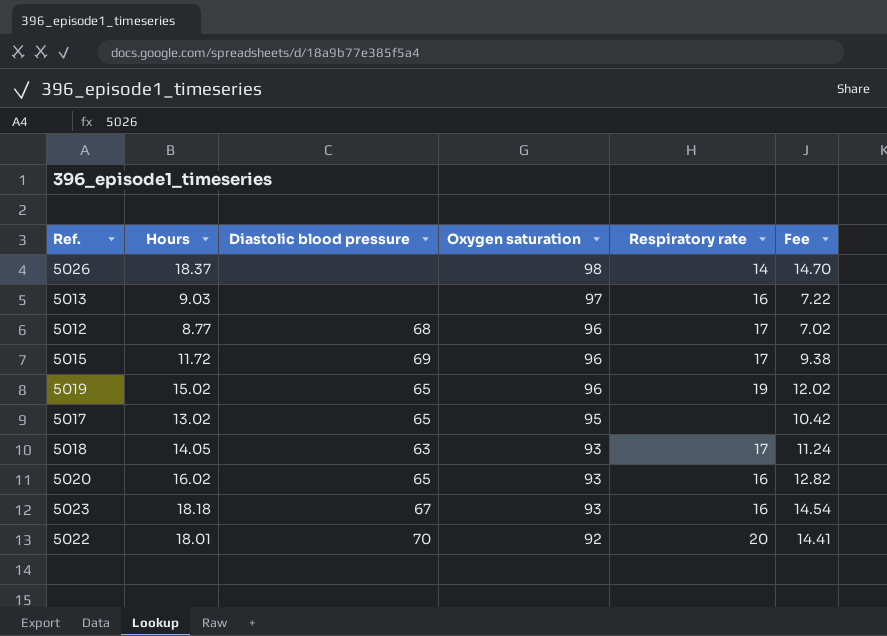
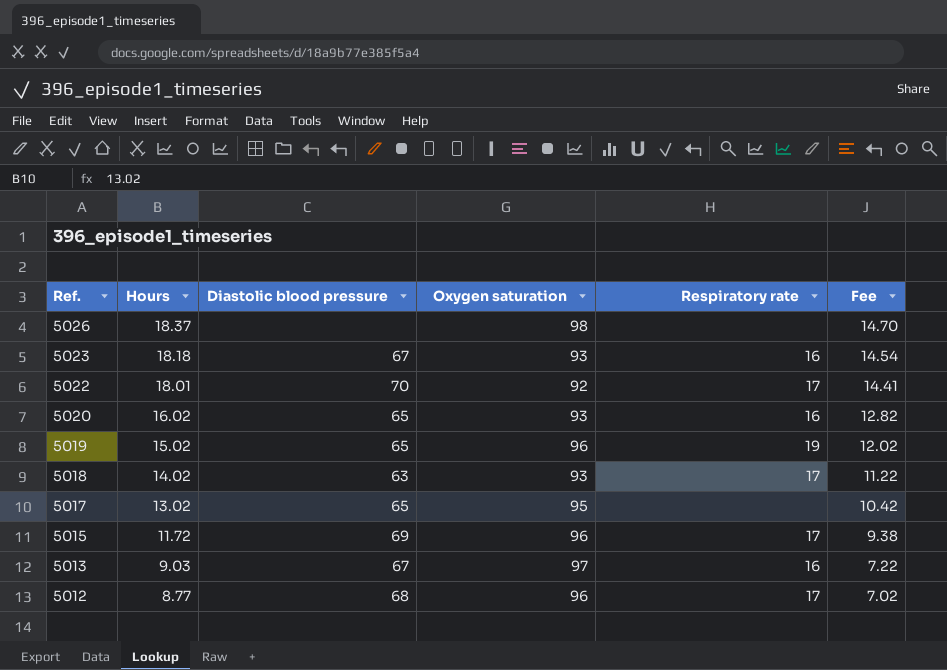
row order: Oxygen saturation descending -> Ref. descending
5026 | Respiratory rate: 14 -> none
5022 | Respiratory rate: 20 -> 17
5018 | Hours: 14.05 -> 14.02
5018 | Fee: 11.24 -> 11.22
5013 | Diastolic blood pressure: none -> 67

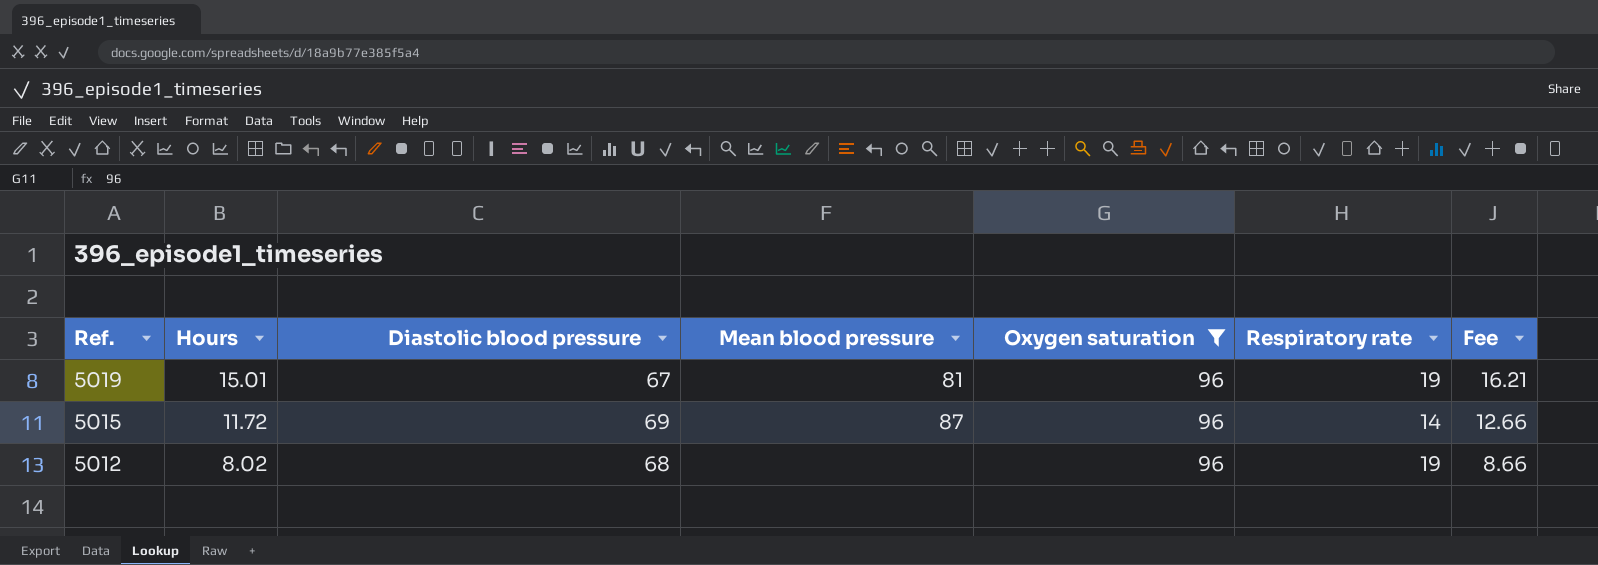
filter: none -> Oxygen saturation = 96
column Mean blood pressure | position: none -> 4
column Fee | formula: [Hours] * 0.8 -> [Hours] * 1.08
5019 | Hours: 15.02 -> 15.01
5019 | Diastolic blood pressure: 65 -> 67
5015 | Respiratory rate: 17 -> 14
5012 | Hours: 8.77 -> 8.02
5012 | Respiratory rate: 17 -> 19

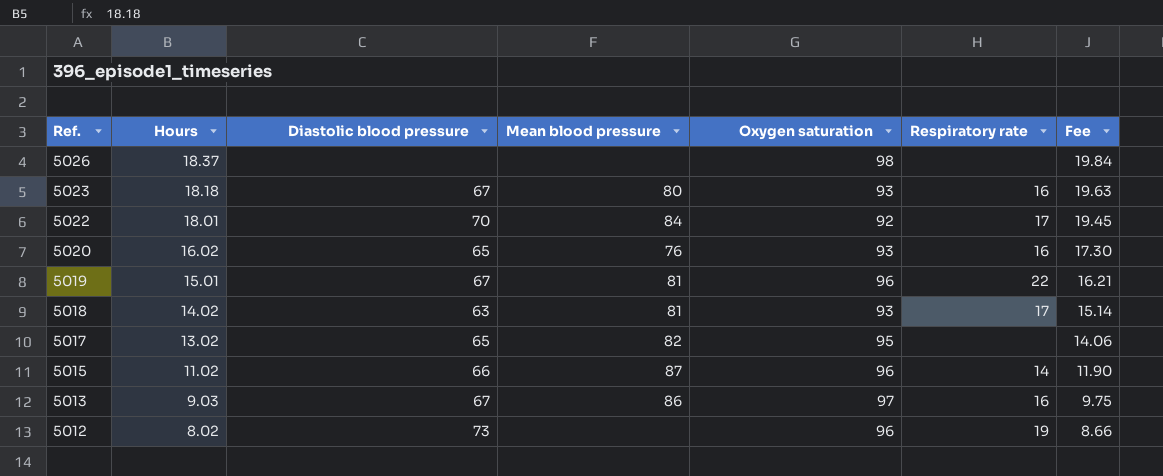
filter: Oxygen saturation = 96 -> none
5019 | Respiratory rate: 19 -> 22
5015 | Hours: 11.72 -> 11.02
5015 | Diastolic blood pressure: 69 -> 66
5015 | Fee: 12.66 -> 11.90
5012 | Diastolic blood pressure: 68 -> 73

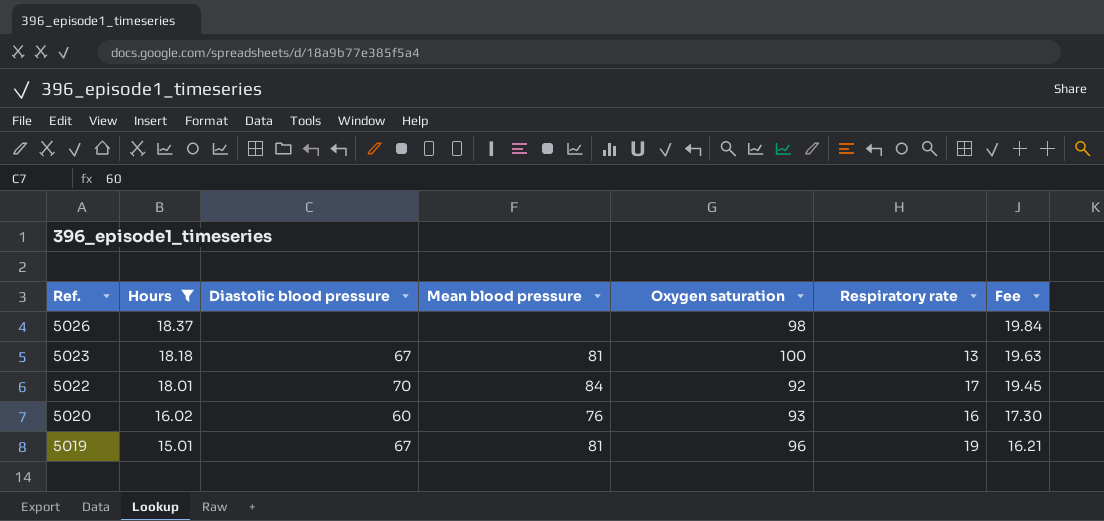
filter: none -> Hours >= 15.01
5023 | Mean blood pressure: 80 -> 81
5023 | Oxygen saturation: 93 -> 100
5023 | Respiratory rate: 16 -> 13
5020 | Diastolic blood pressure: 65 -> 60
5019 | Respiratory rate: 22 -> 19

